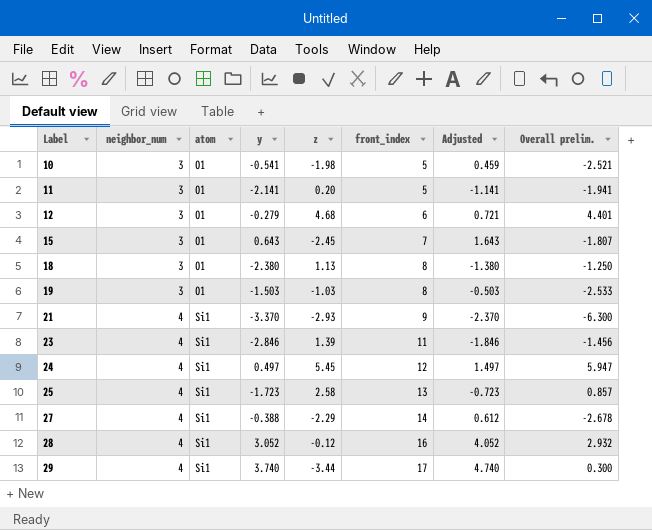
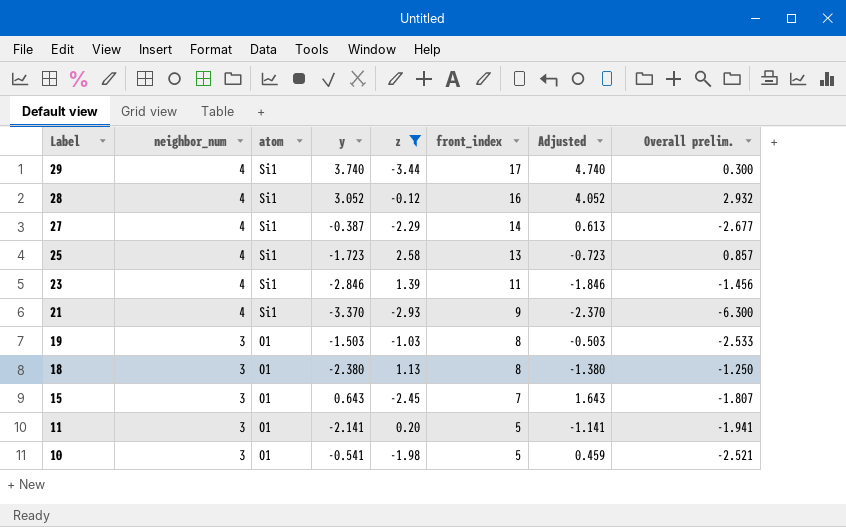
filter: none -> z <= 2.58
row order: Label ascending -> Label descending
27 | y: -0.388 -> -0.387
27 | Adjusted: 0.612 -> 0.613
27 | Overall prelim.: -2.678 -> -2.677

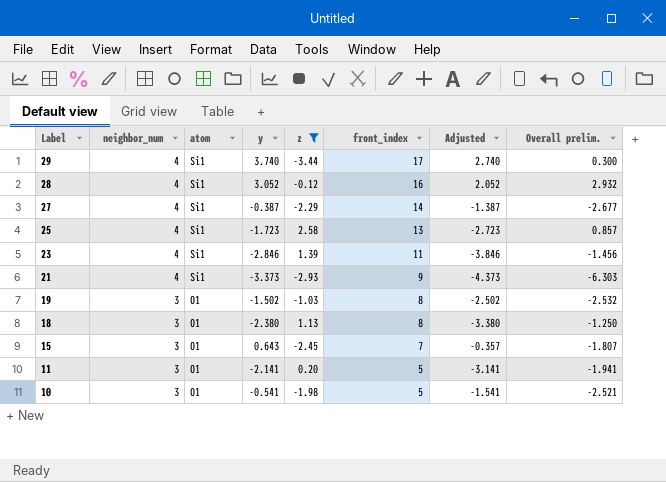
column Adjusted | formula: [y] + 1 -> [y] - 1
21 | y: -3.370 -> -3.373
21 | Overall prelim.: -6.300 -> -6.303
19 | y: -1.503 -> -1.502
19 | Overall prelim.: -2.533 -> -2.532

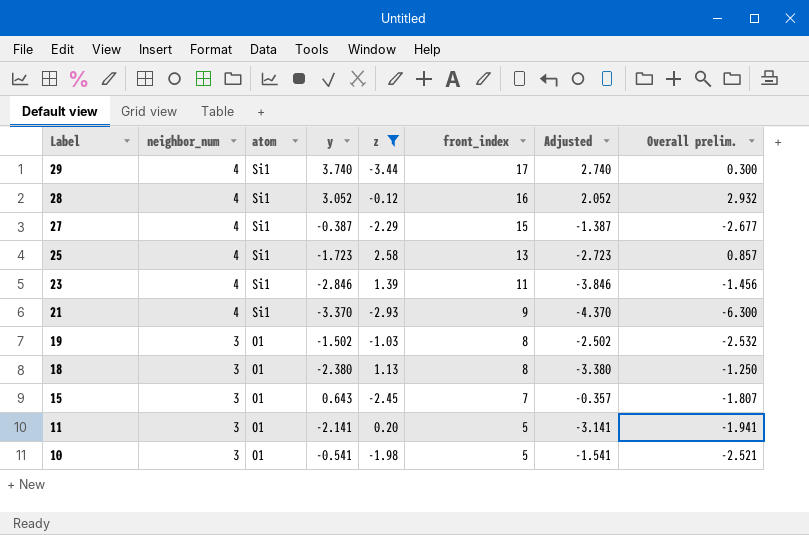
27 | front_index: 14 -> 15
21 | y: -3.373 -> -3.370
21 | Adjusted: -4.373 -> -4.370
21 | Overall prelim.: -6.303 -> -6.300

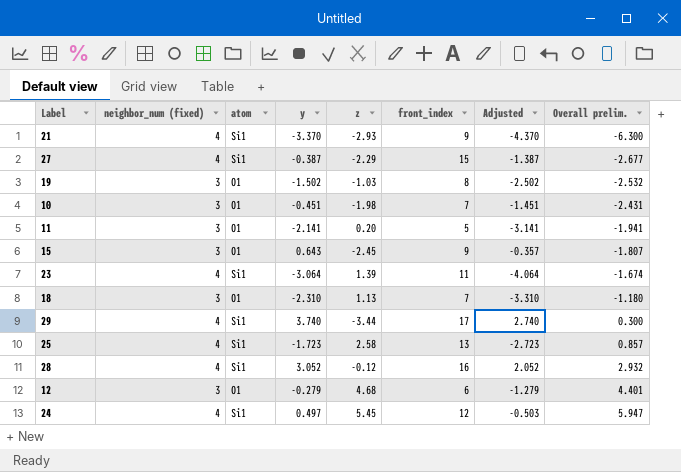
filter: z <= 2.58 -> none
row order: Label descending -> Overall prelim. ascending
column name: neighbor_num -> neighbor_num (fixed)
10 | y: -0.541 -> -0.451
10 | front_index: 5 -> 7
10 | Adjusted: -1.541 -> -1.451
10 | Overall prelim.: -2.521 -> -2.431
15 | front_index: 7 -> 9
23 | y: -2.846 -> -3.064
23 | Adjusted: -3.846 -> -4.064
23 | Overall prelim.: -1.456 -> -1.674
18 | y: -2.380 -> -2.310
18 | front_index: 8 -> 7
18 | Adjusted: -3.380 -> -3.310
18 | Overall prelim.: -1.250 -> -1.180

